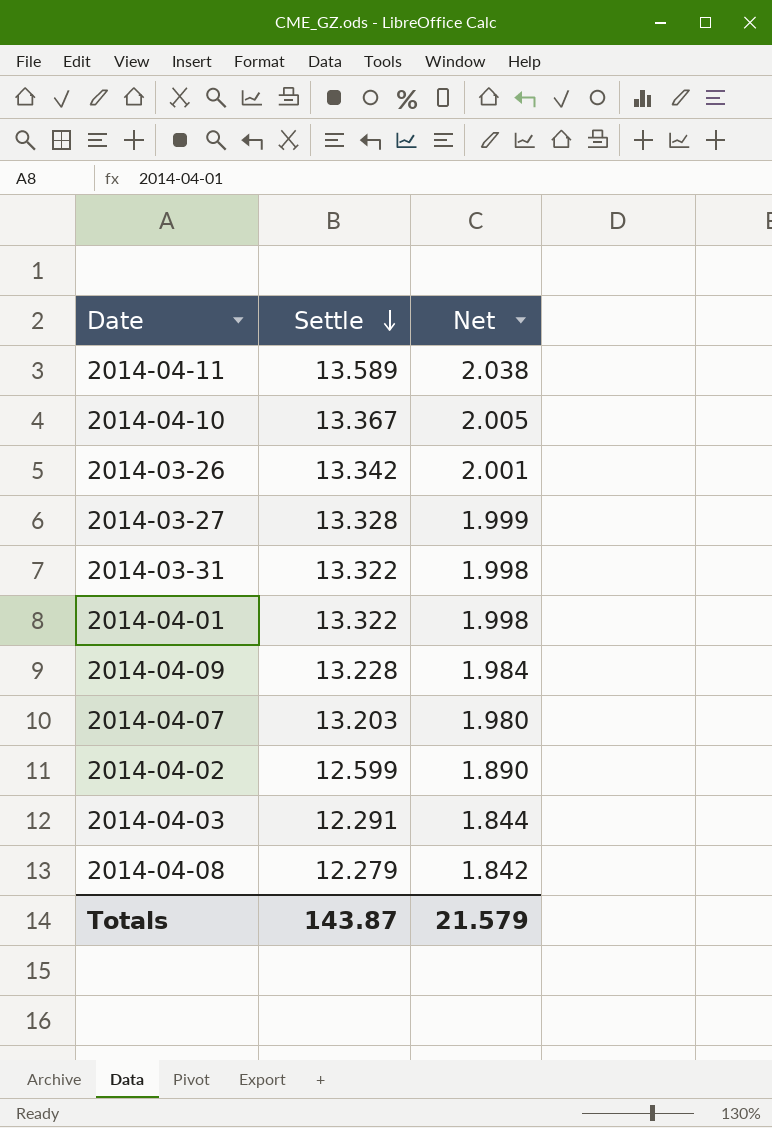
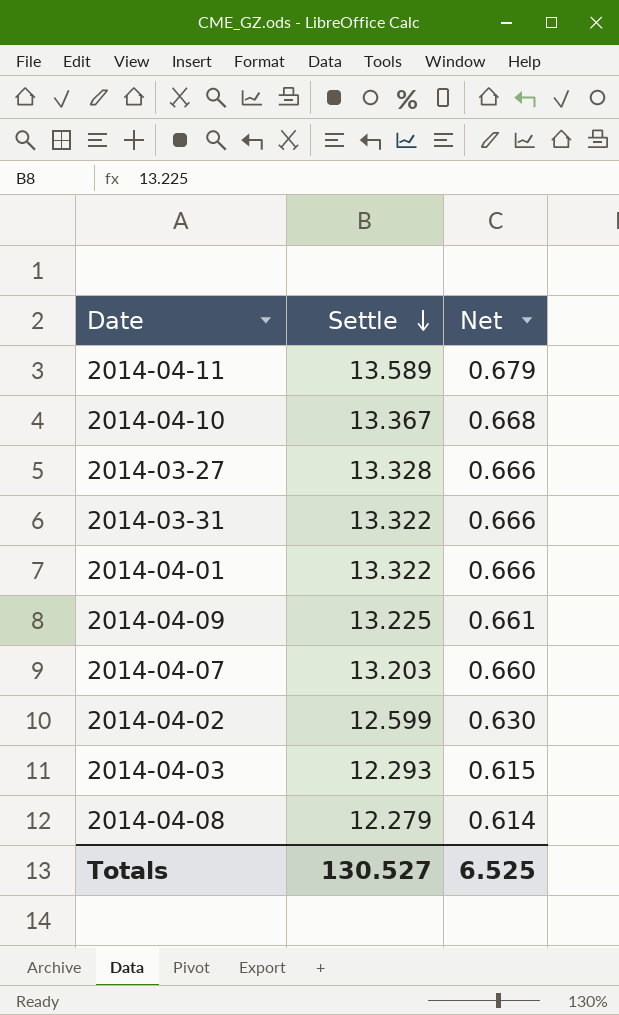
column Net | formula: [Settle] * 0.15 -> [Settle] * 0.05
row 2014-03-26: 13.342 | 2.001 -> none
2014-04-09 | Settle: 13.228 -> 13.225
2014-04-03 | Settle: 12.291 -> 12.293
Totals | Settle: 143.87 -> 130.527
Totals | Net: 21.579 -> 6.525

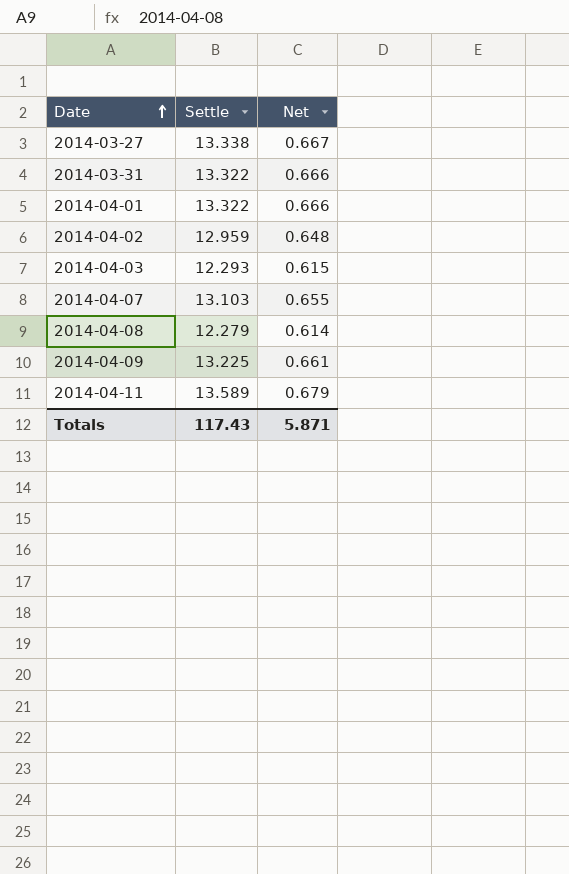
row order: Settle descending -> Date ascending
row 2014-04-10: 13.367 | 0.668 -> none
2014-03-27 | Settle: 13.328 -> 13.338
2014-03-27 | Net: 0.666 -> 0.667
2014-04-02 | Settle: 12.599 -> 12.959
2014-04-02 | Net: 0.630 -> 0.648
2014-04-07 | Settle: 13.203 -> 13.103
2014-04-07 | Net: 0.660 -> 0.655
Totals | Settle: 130.527 -> 117.43
Totals | Net: 6.525 -> 5.871

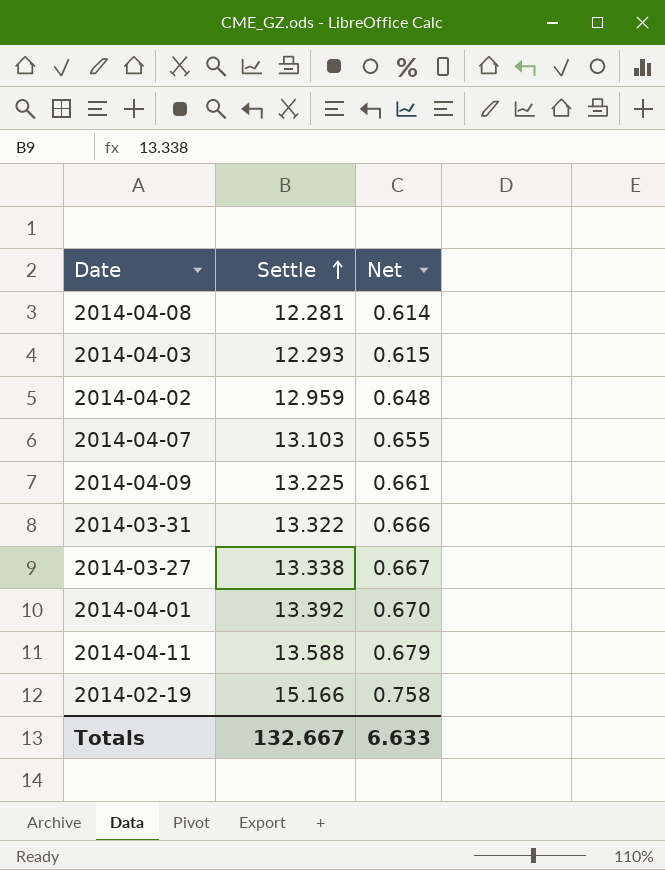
row order: Date ascending -> Settle ascending
2014-04-08 | Settle: 12.279 -> 12.281
2014-04-01 | Settle: 13.322 -> 13.392
2014-04-01 | Net: 0.666 -> 0.670
2014-04-11 | Settle: 13.589 -> 13.588
row 2014-02-19: none -> 15.166 | 0.758
Totals | Settle: 117.43 -> 132.667
Totals | Net: 5.871 -> 6.633

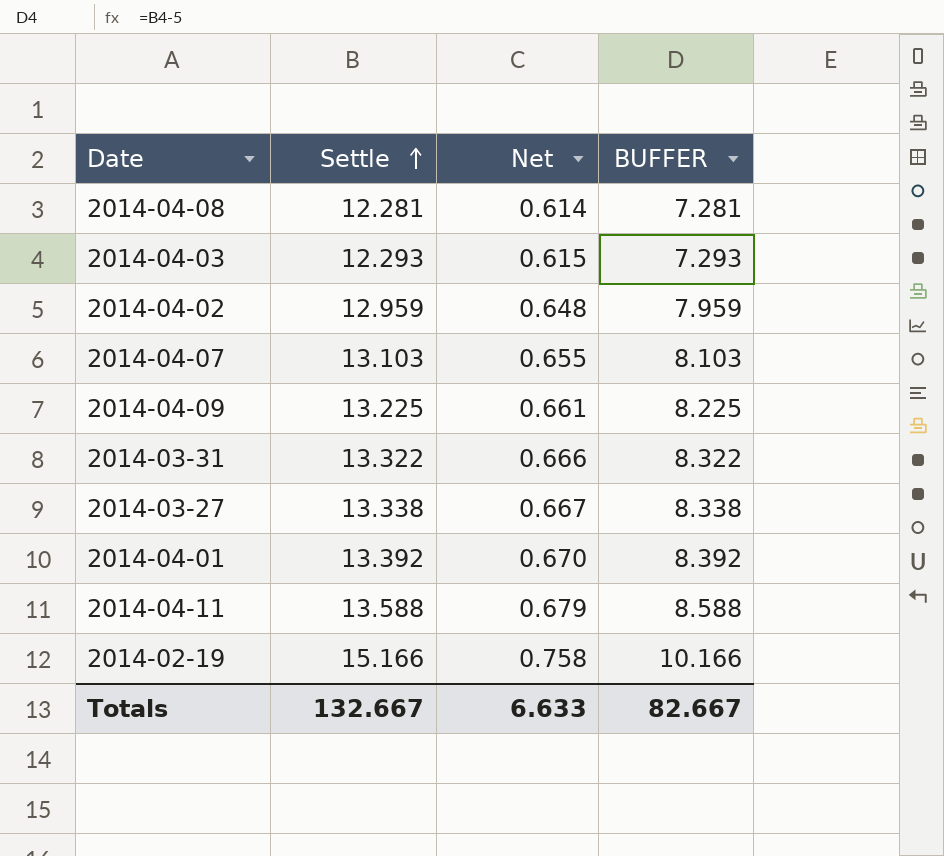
column BUFFER | formula: none -> [Settle] - 5

